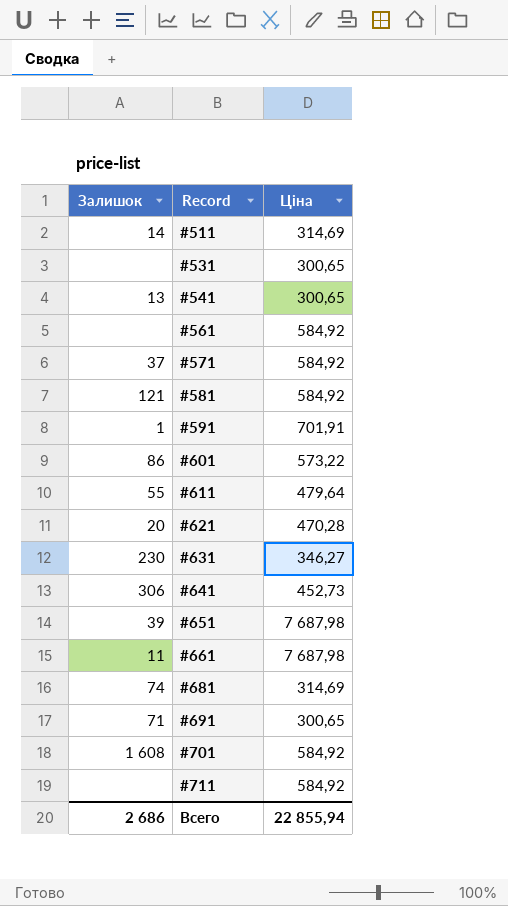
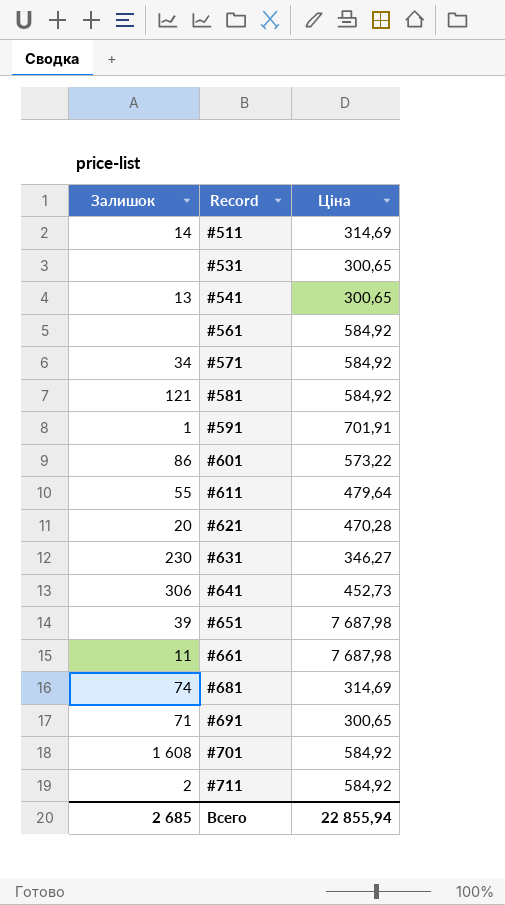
#571 | Залишок: 37 -> 34
#711 | Залишок: none -> 2
Всего | Залишок: 2 686 -> 2 685

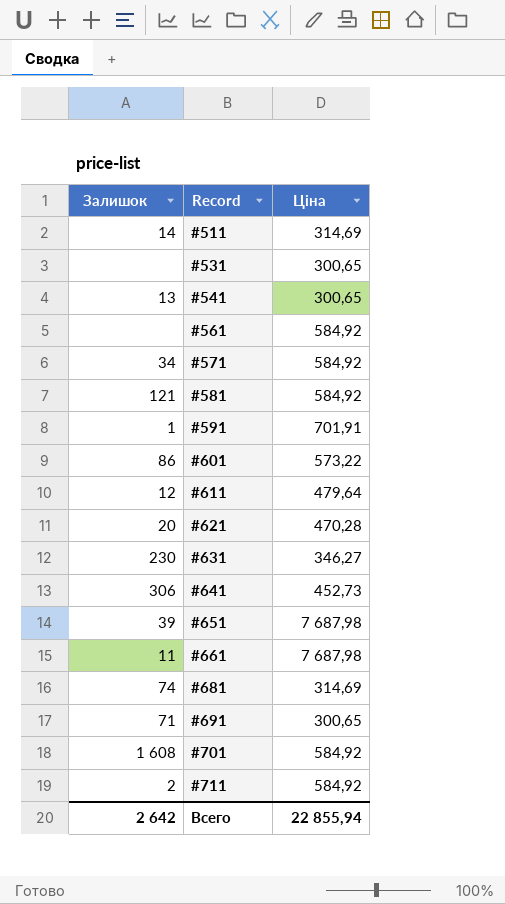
#611 | Залишок: 55 -> 12
Всего | Залишок: 2 685 -> 2 642

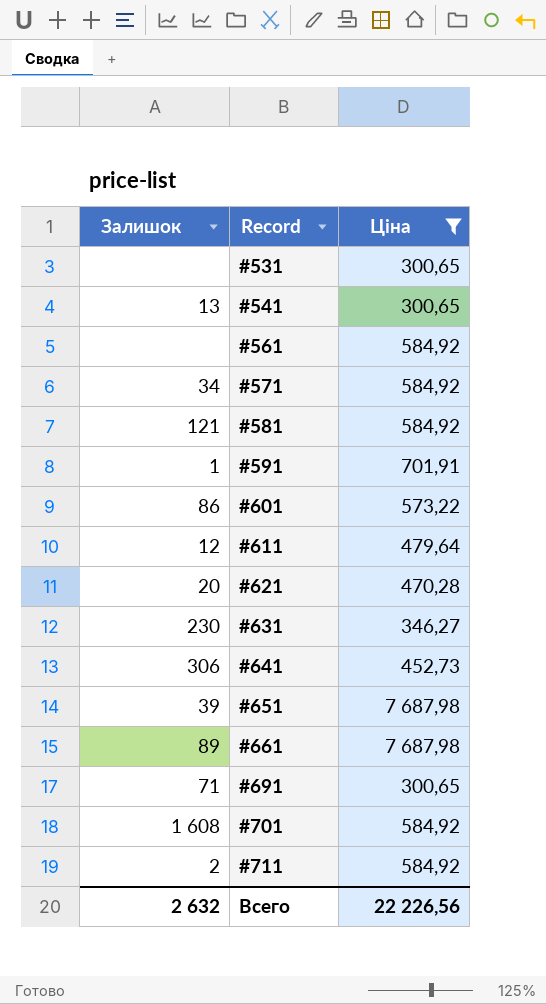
filter: none -> Ціна != 314,69
#661 | Залишок: 11 -> 89
Всего | Залишок: 2 642 -> 2 632
Всего | Ціна: 22 855,94 -> 22 226,56

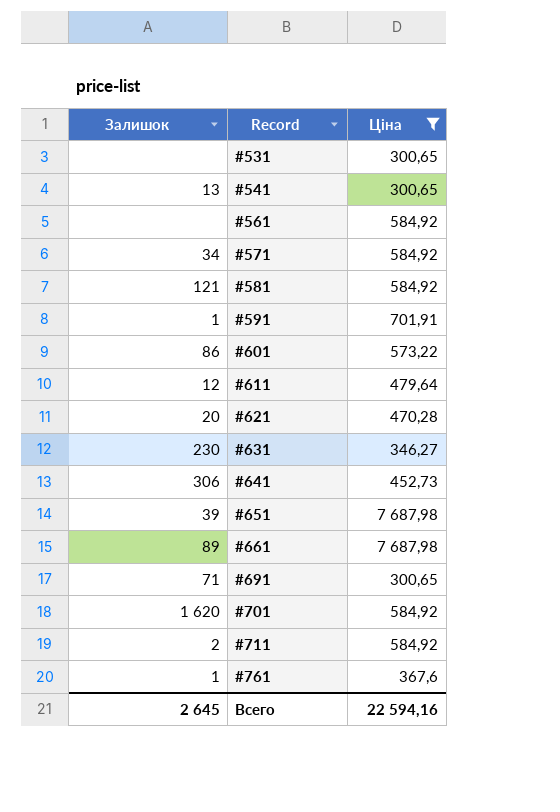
#701 | Залишок: 1 608 -> 1 620
row #761: none -> 1 | 367,6
Всего | Залишок: 2 632 -> 2 645
Всего | Ціна: 22 226,56 -> 22 594,16

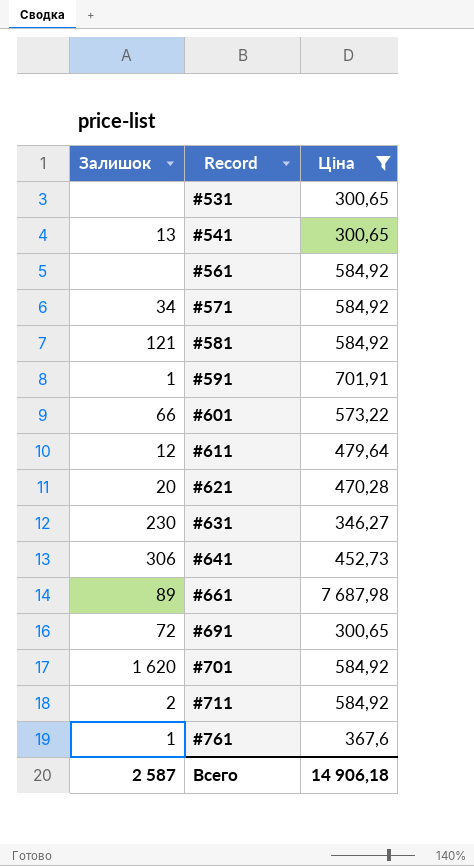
row #651: 39 | 7 687,98 -> none
#601 | Залишок: 86 -> 66
#691 | Залишок: 71 -> 72
Всего | Залишок: 2 645 -> 2 587
Всего | Ціна: 22 594,16 -> 14 906,18

